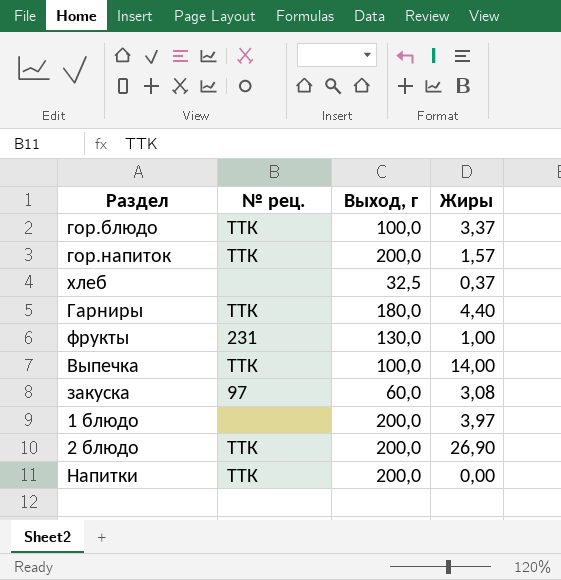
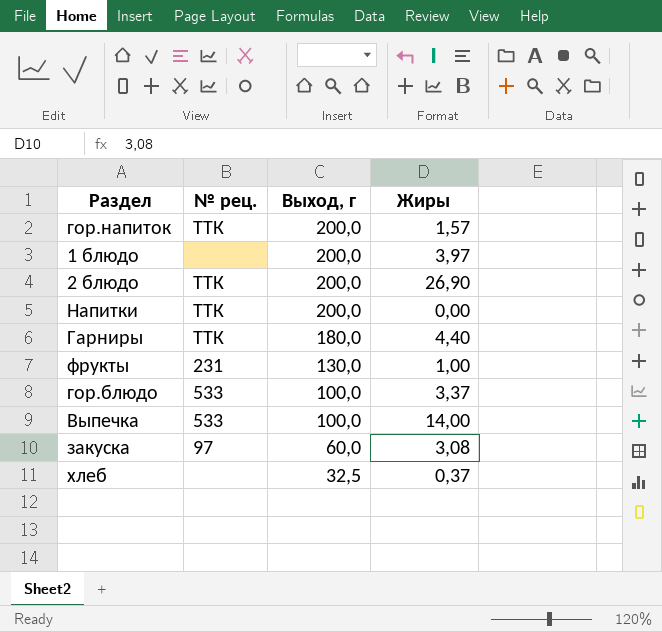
row order: none -> Выход, г descending
гор.блюдо | № рец.: ТТК -> 533
Выпечка | № рец.: ТТК -> 533

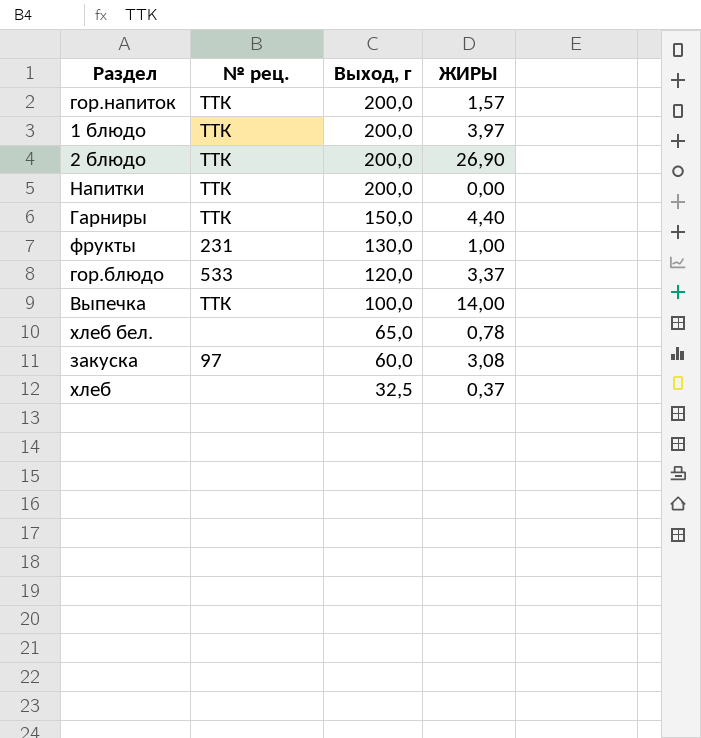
column name: Жиры -> ЖИРЫ
1 блюдо | № рец.: none -> ТТК
Гарниры | Выход, г: 180,0 -> 150,0
гор.блюдо | Выход, г: 100,0 -> 120,0
Выпечка | № рец.: 533 -> ТТК
row хлеб бел.: none -> none | 65,0 | 0,78

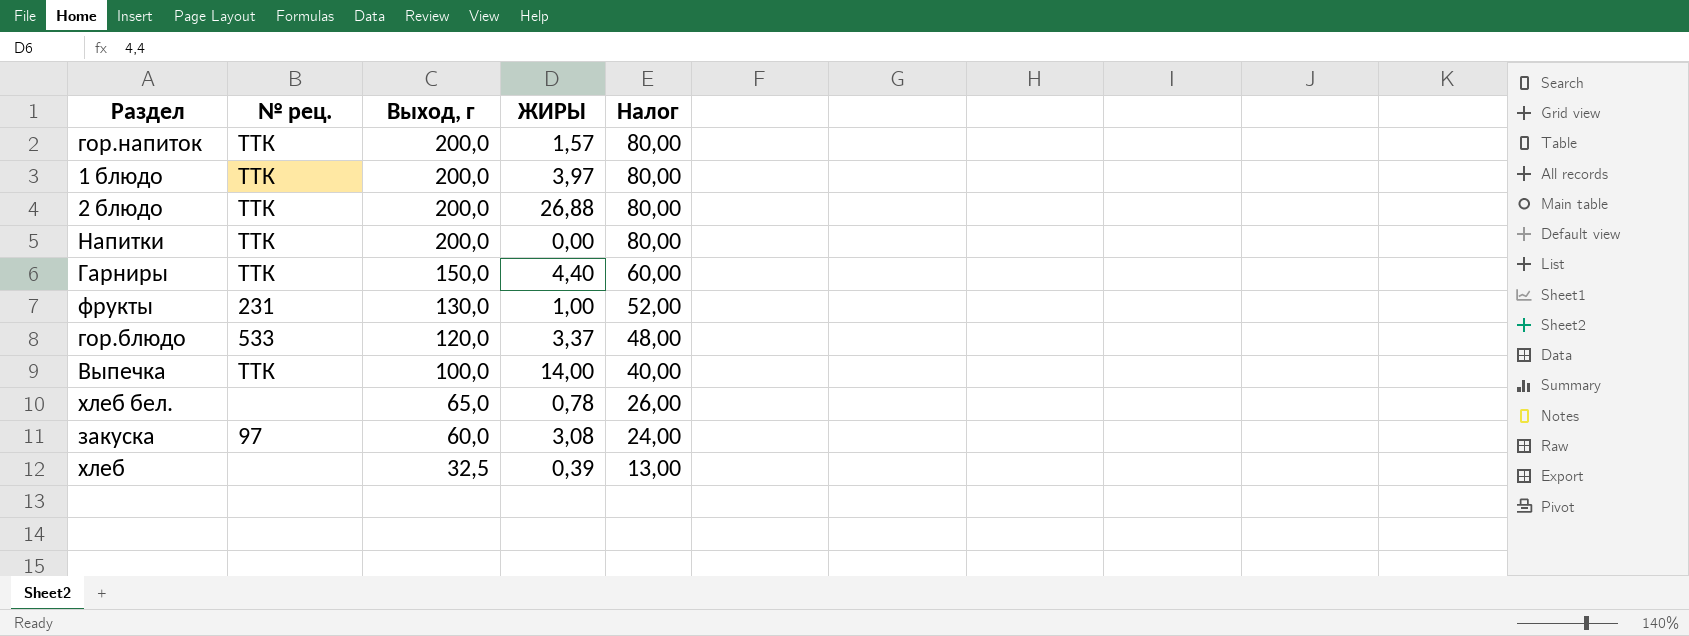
column Налог | formula: none -> [Выход, г] * 0,4
2 блюдо | ЖИРЫ: 26,90 -> 26,88
хлеб | ЖИРЫ: 0,37 -> 0,39

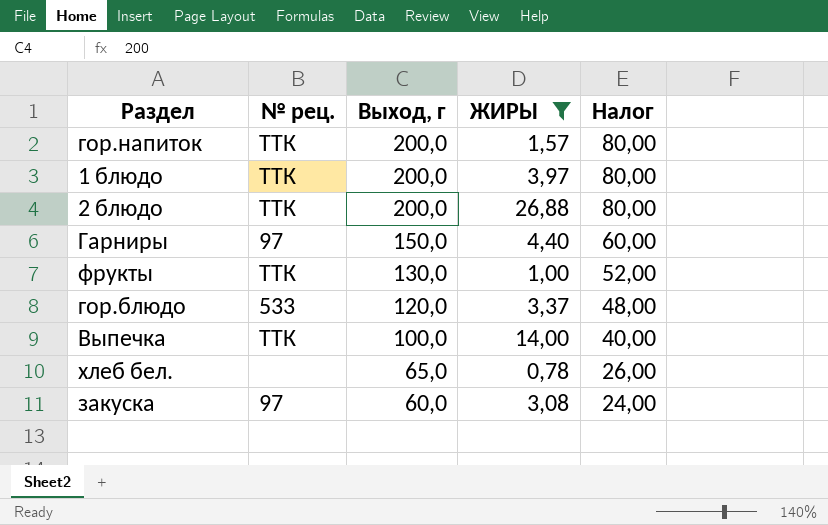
filter: none -> ЖИРЫ >= 0,78
Гарниры | № рец.: ТТК -> 97
фрукты | № рец.: 231 -> ТТК

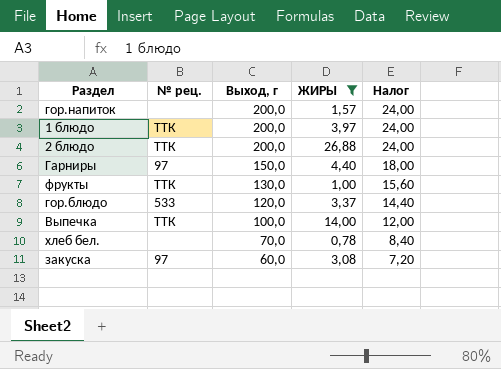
column Налог | formula: [Выход, г] * 0,4 -> [Выход, г] * 0,12
гор.напиток | № рец.: ТТК -> none
хлеб бел. | Выход, г: 65,0 -> 70,0

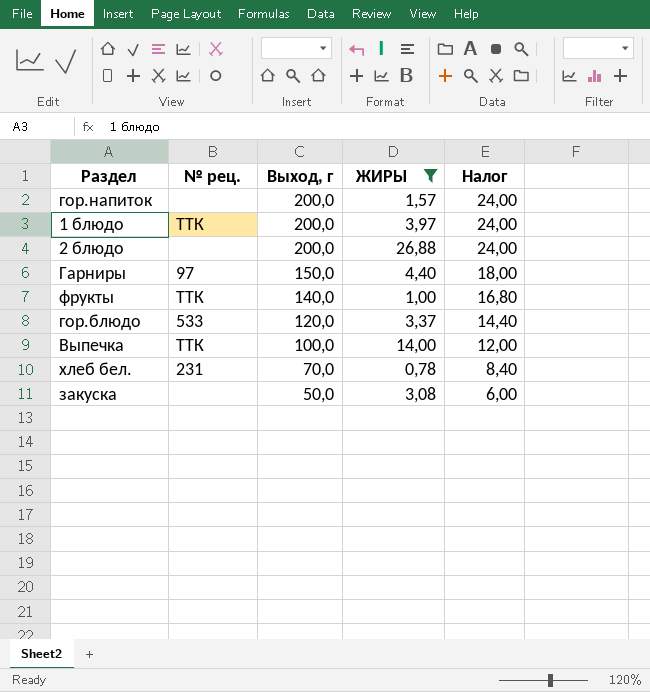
2 блюдо | № рец.: ТТК -> none
фрукты | Выход, г: 130,0 -> 140,0
фрукты | Налог: 15,60 -> 16,80
хлеб бел. | № рец.: none -> 231
закуска | № рец.: 97 -> none
закуска | Выход, г: 60,0 -> 50,0
закуска | Налог: 7,20 -> 6,00

